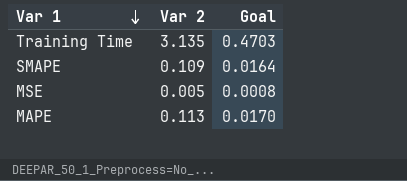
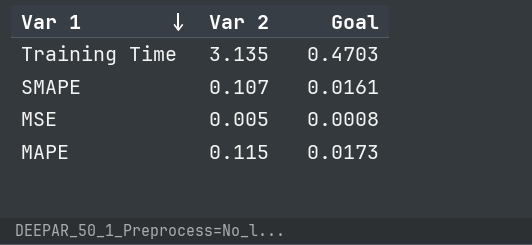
SMAPE | Var 2: 0.109 -> 0.107
SMAPE | Goal: 0.0164 -> 0.0161
MAPE | Var 2: 0.113 -> 0.115
MAPE | Goal: 0.0170 -> 0.0173

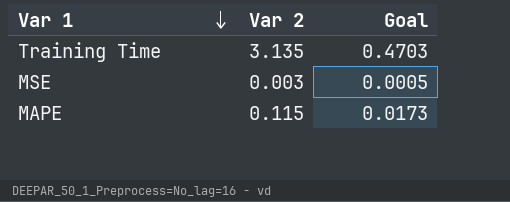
row SMAPE: 0.107 | 0.0161 -> none
MSE | Var 2: 0.005 -> 0.003
MSE | Goal: 0.0008 -> 0.0005

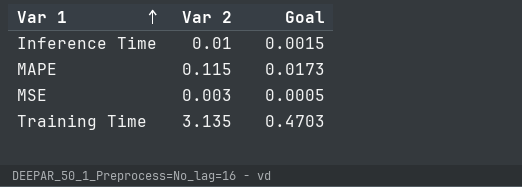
row order: Var 1 descending -> Var 1 ascending
row Inference Time: none -> 0.01 | 0.0015

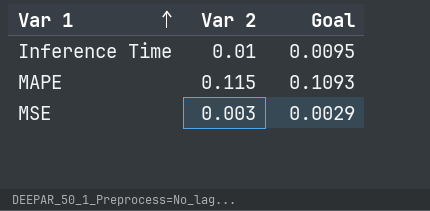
column Goal | formula: [Var 2] * 0.15 -> [Var 2] * 0.95
row Training Time: 3.135 | 0.4703 -> none

